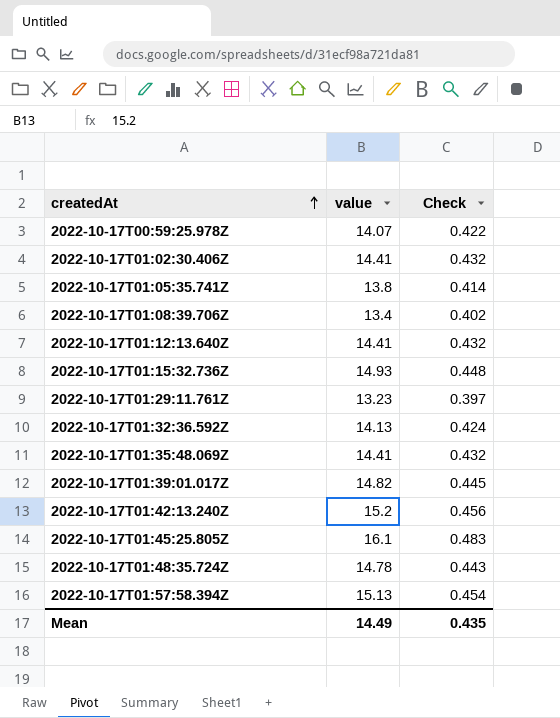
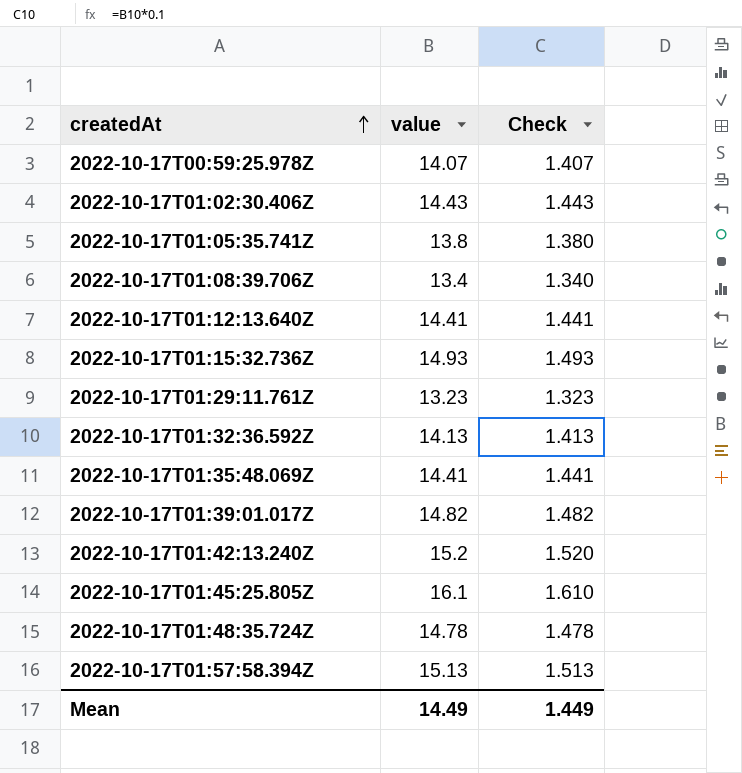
column Check | formula: [value] * 0.03 -> [value] * 0.1
2022-10-17T01:02:30.406Z | value: 14.41 -> 14.43
Mean | Check: 0.435 -> 1.449

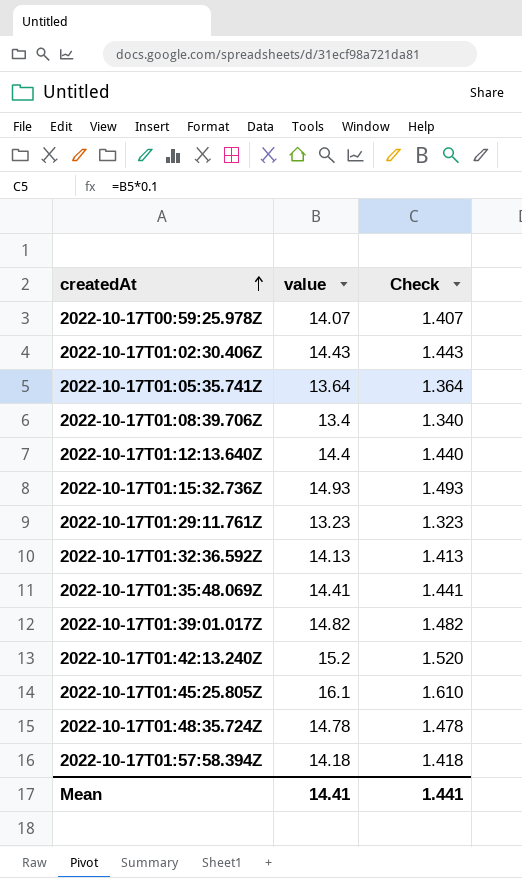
2022-10-17T01:05:35.741Z | value: 13.8 -> 13.64
2022-10-17T01:05:35.741Z | Check: 1.380 -> 1.364
2022-10-17T01:12:13.640Z | value: 14.41 -> 14.4
2022-10-17T01:12:13.640Z | Check: 1.441 -> 1.440
2022-10-17T01:57:58.394Z | value: 15.13 -> 14.18
2022-10-17T01:57:58.394Z | Check: 1.513 -> 1.418
Mean | value: 14.49 -> 14.41
Mean | Check: 1.449 -> 1.441

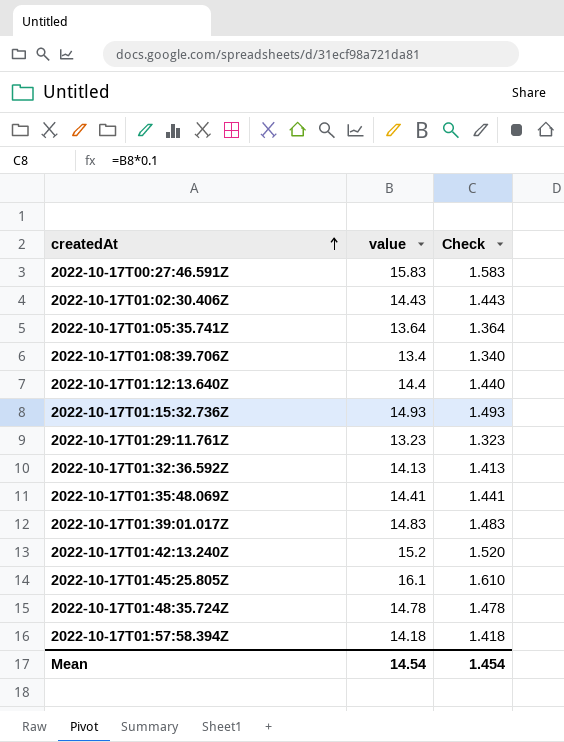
row 2022-10-17T00:59:25.978Z: 14.07 | 1.407 -> none
row 2022-10-17T00:27:46.591Z: none -> 15.83 | 1.583
2022-10-17T01:39:01.017Z | value: 14.82 -> 14.83
2022-10-17T01:39:01.017Z | Check: 1.482 -> 1.483
Mean | value: 14.41 -> 14.54
Mean | Check: 1.441 -> 1.454

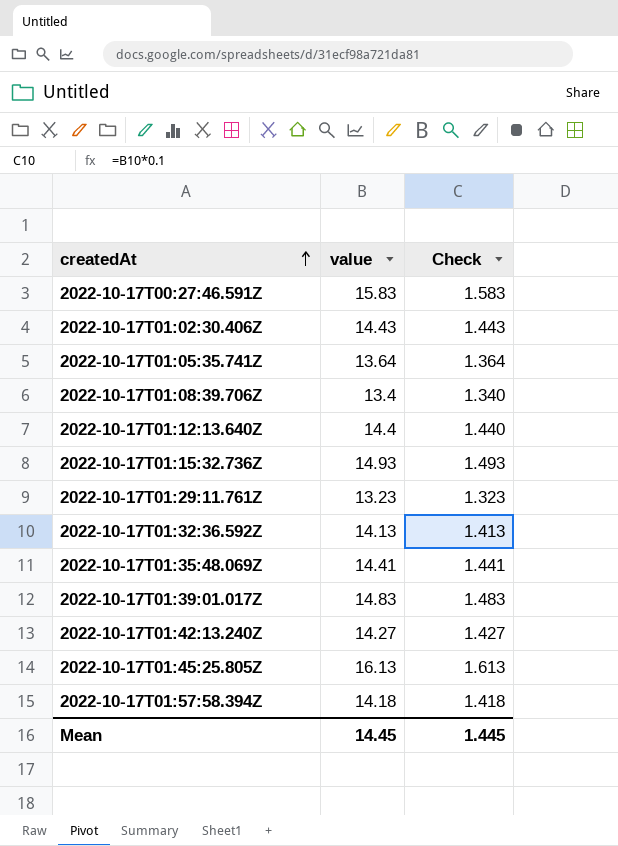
row 2022-10-17T01:48:35.724Z: 14.78 | 1.478 -> none
2022-10-17T01:42:13.240Z | value: 15.2 -> 14.27
2022-10-17T01:42:13.240Z | Check: 1.520 -> 1.427
2022-10-17T01:45:25.805Z | value: 16.1 -> 16.13
2022-10-17T01:45:25.805Z | Check: 1.610 -> 1.613
Mean | value: 14.54 -> 14.45
Mean | Check: 1.454 -> 1.445

